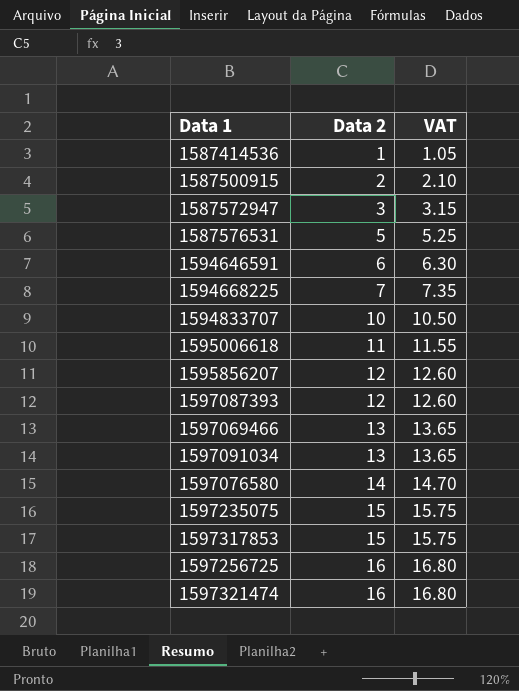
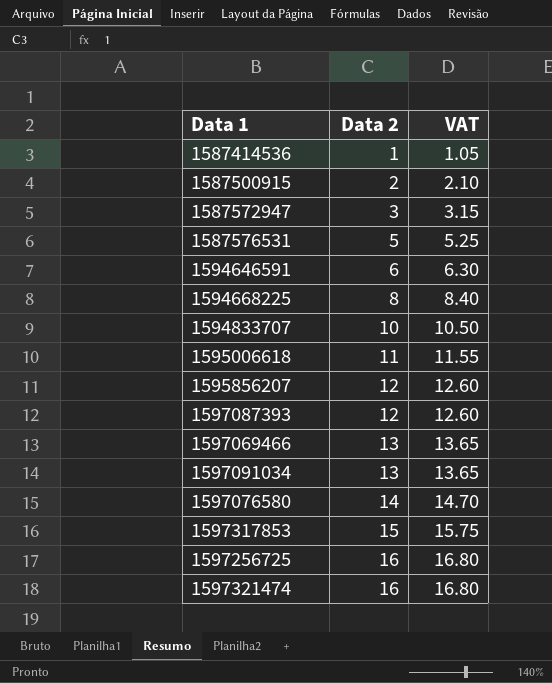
row 1597235075: 15 | 15.75 -> none
1594668225 | Data 2: 7 -> 8
1594668225 | VAT: 7.35 -> 8.40

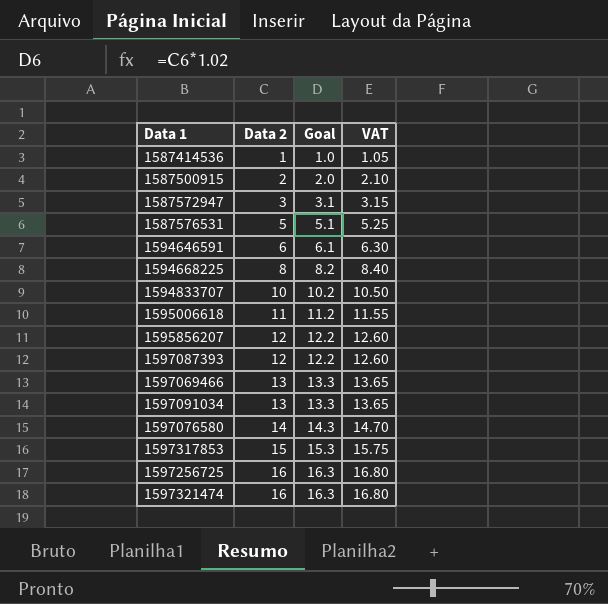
column Goal | formula: none -> [Data 2] * 1.02

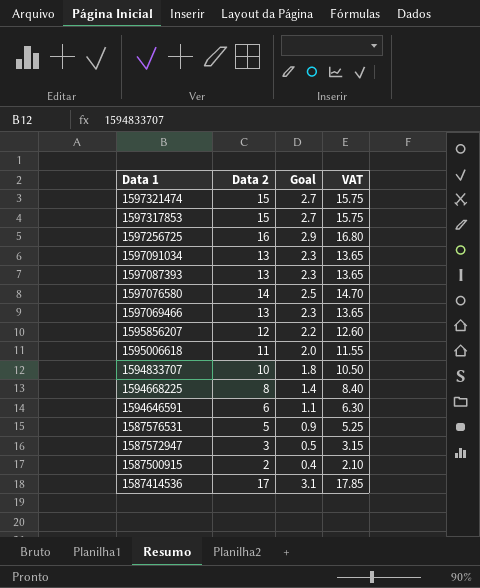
row order: Data 2 ascending -> Data 1 descending
column Goal | formula: [Data 2] * 1.02 -> [Data 2] * 0.18
1597321474 | Data 2: 16 -> 15
1597321474 | VAT: 16.80 -> 15.75
1597087393 | Data 2: 12 -> 13
1597087393 | VAT: 12.60 -> 13.65
1587414536 | Data 2: 1 -> 17
1587414536 | VAT: 1.05 -> 17.85

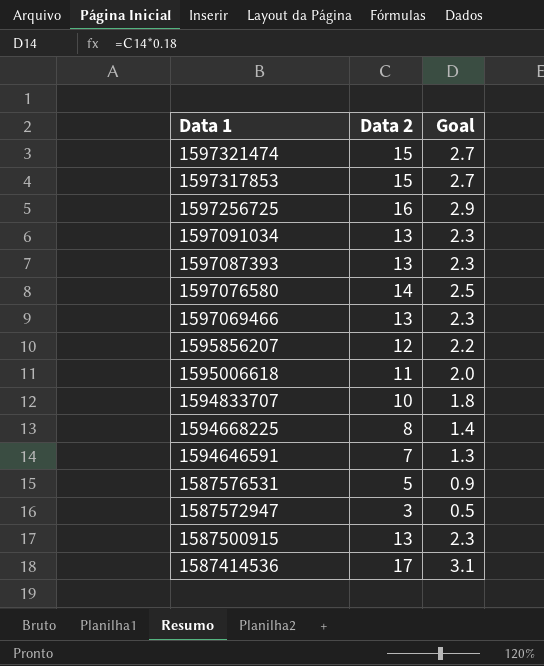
column VAT | formula: [Data 2] * 1.05 -> none
1594646591 | Data 2: 6 -> 7
1594646591 | Goal: 1.1 -> 1.3
1587500915 | Data 2: 2 -> 13
1587500915 | Goal: 0.4 -> 2.3

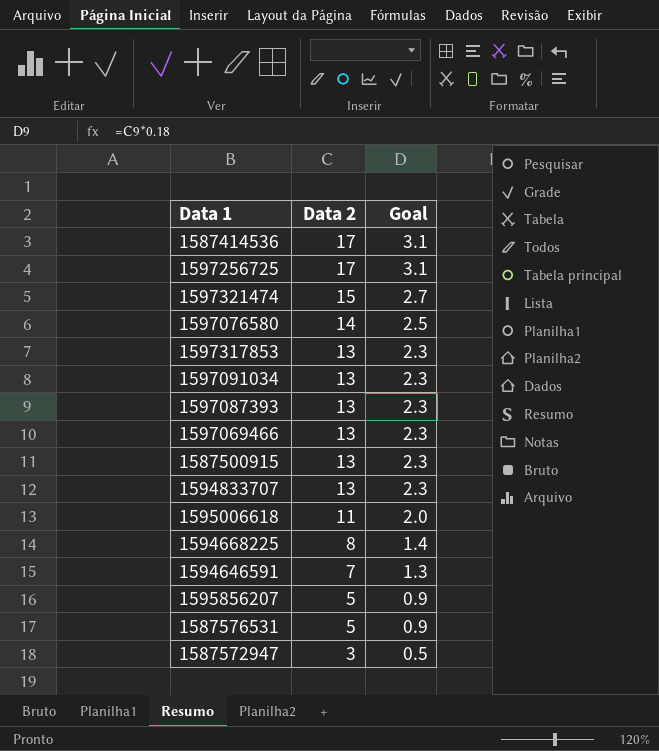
row order: Data 1 descending -> Data 2 descending
1597256725 | Data 2: 16 -> 17
1597256725 | Goal: 2.9 -> 3.1
1597317853 | Data 2: 15 -> 13
1597317853 | Goal: 2.7 -> 2.3
1594833707 | Data 2: 10 -> 13
1594833707 | Goal: 1.8 -> 2.3
1595856207 | Data 2: 12 -> 5
1595856207 | Goal: 2.2 -> 0.9

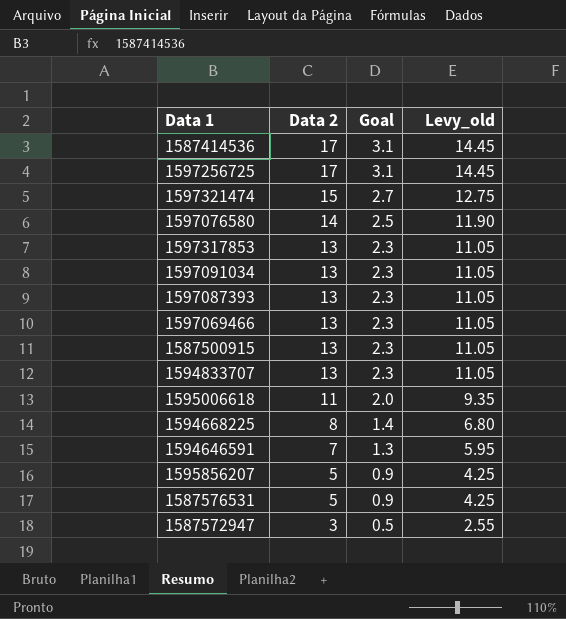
column Levy_old | formula: none -> [Data 2] * 0.85

